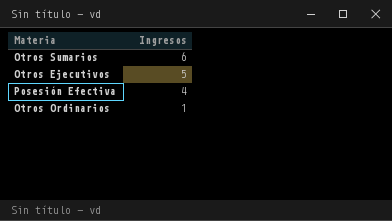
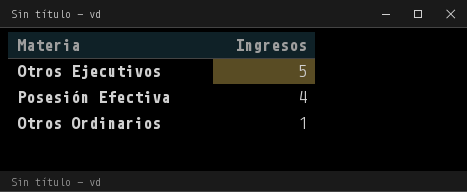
row Otros Sumarios: 6 -> none

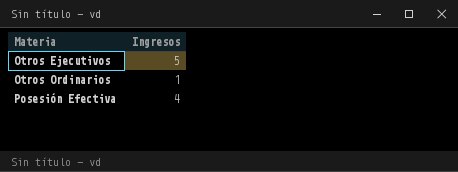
row order: Ingresos descending -> Materia ascending

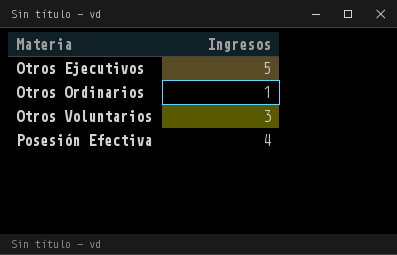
row Otros Voluntarios: none -> 3

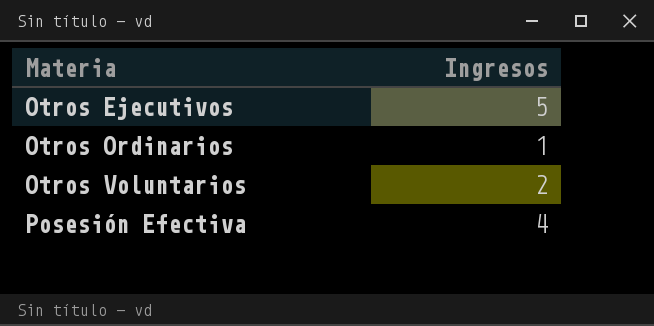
Otros Voluntarios | Ingresos: 3 -> 2

